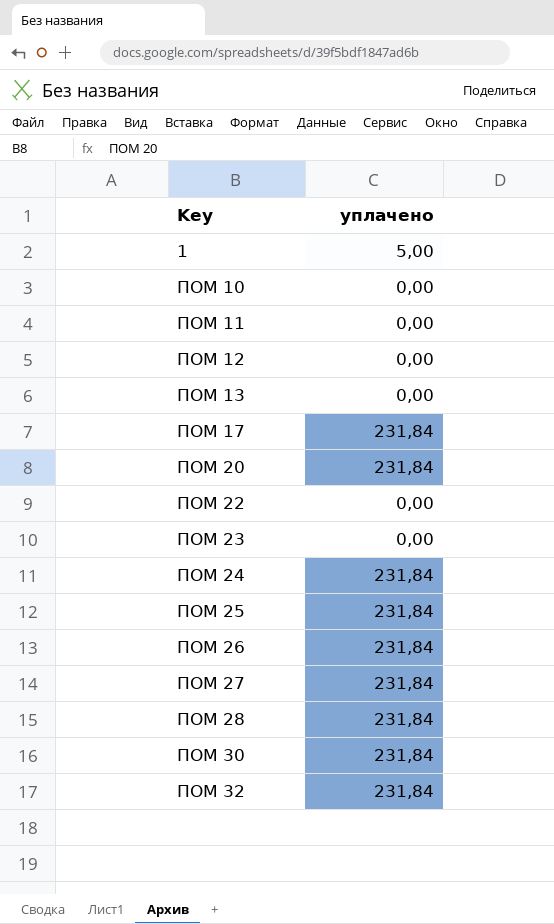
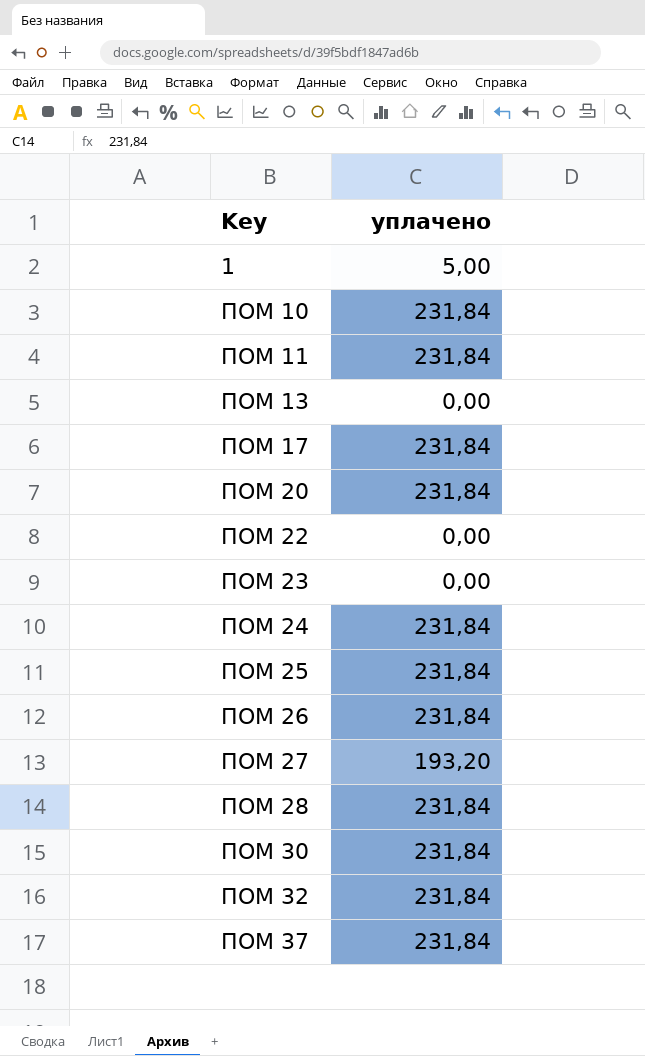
row ПОМ 12: 0,00 -> none
ПОМ 10 | уплачено: 0,00 -> 231,84
ПОМ 11 | уплачено: 0,00 -> 231,84
ПОМ 27 | уплачено: 231,84 -> 193,20
row ПОМ 37: none -> 231,84

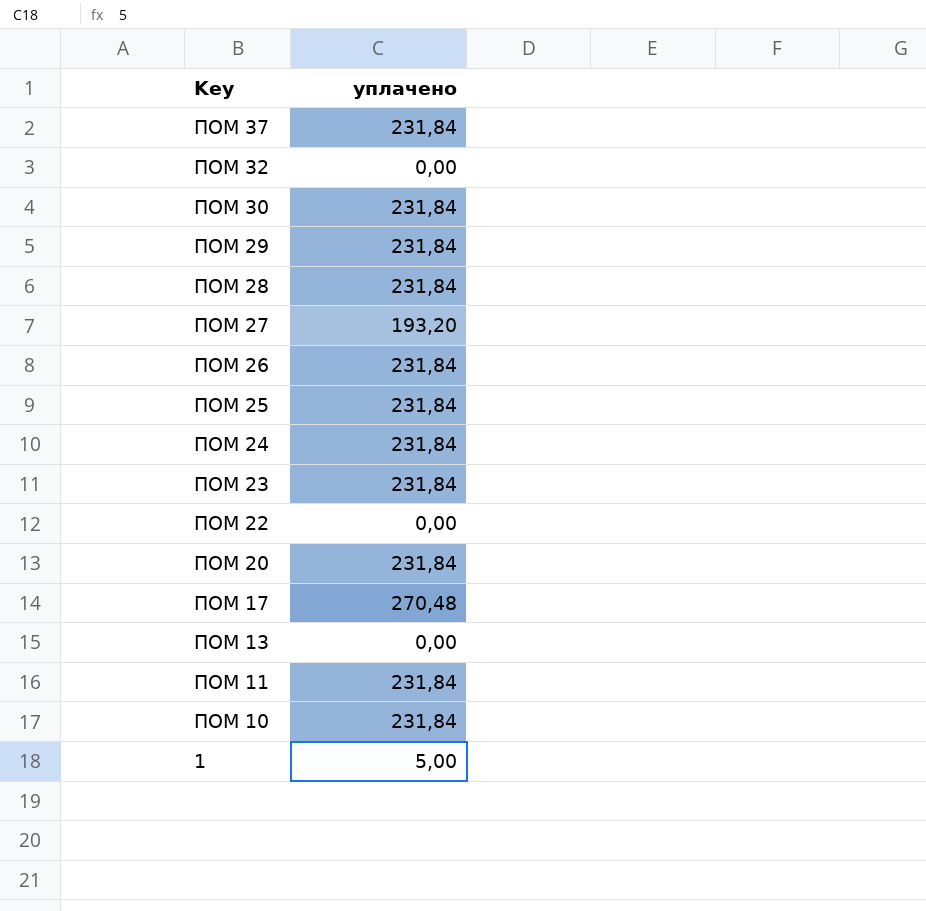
row order: Key ascending -> Key descending
ПОМ 32 | уплачено: 231,84 -> 0,00
row ПОМ 29: none -> 231,84
ПОМ 23 | уплачено: 0,00 -> 231,84
ПОМ 17 | уплачено: 231,84 -> 270,48

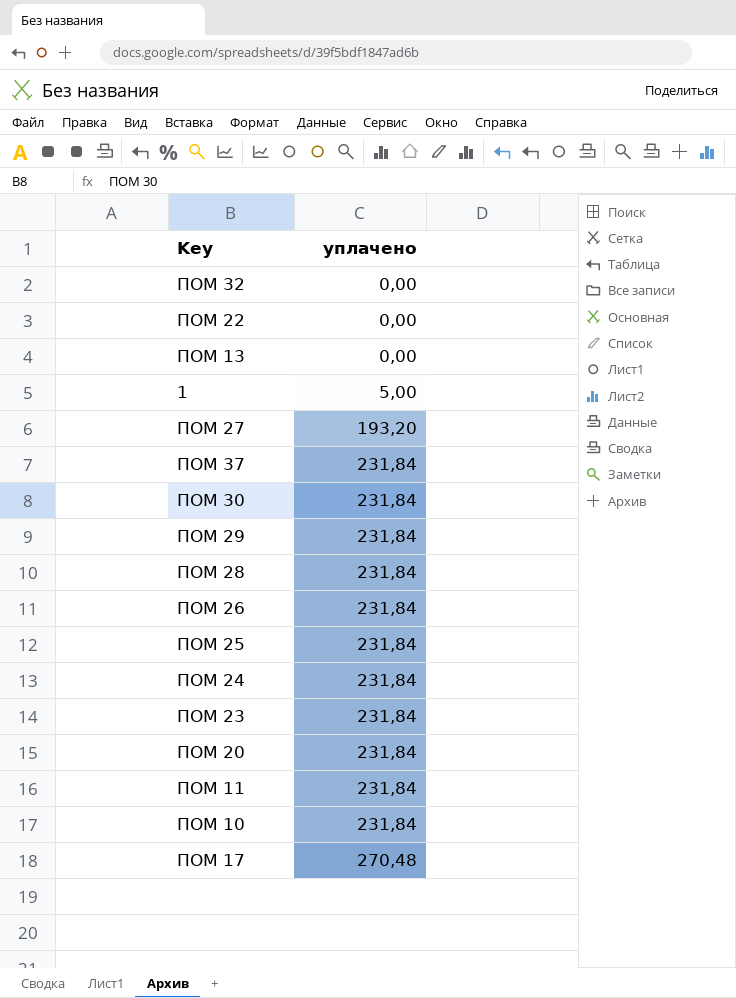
row order: Key descending -> уплачено ascending

